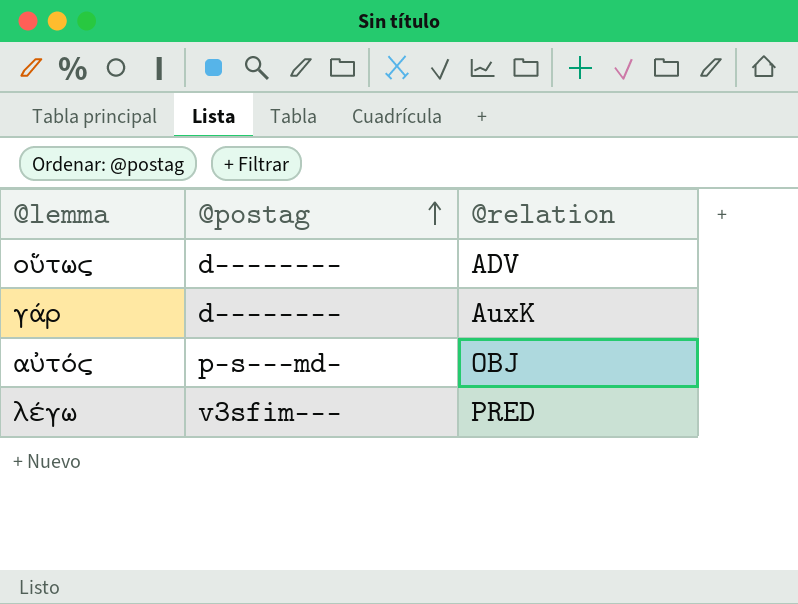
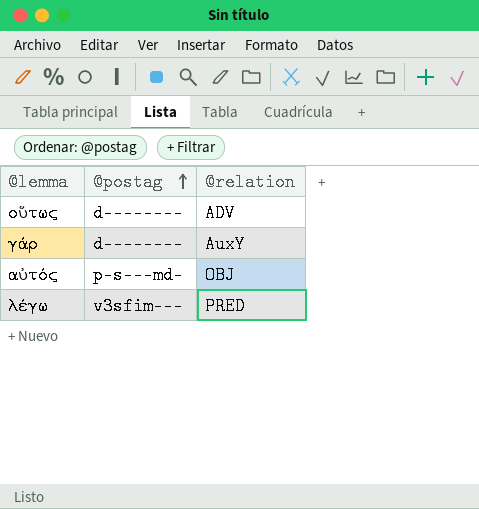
γάρ | @relation: AuxK -> AuxY

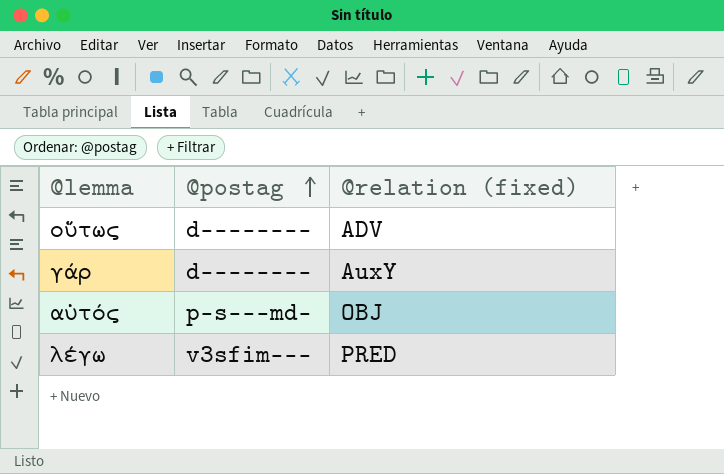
column name: @relation -> @relation (fixed)

